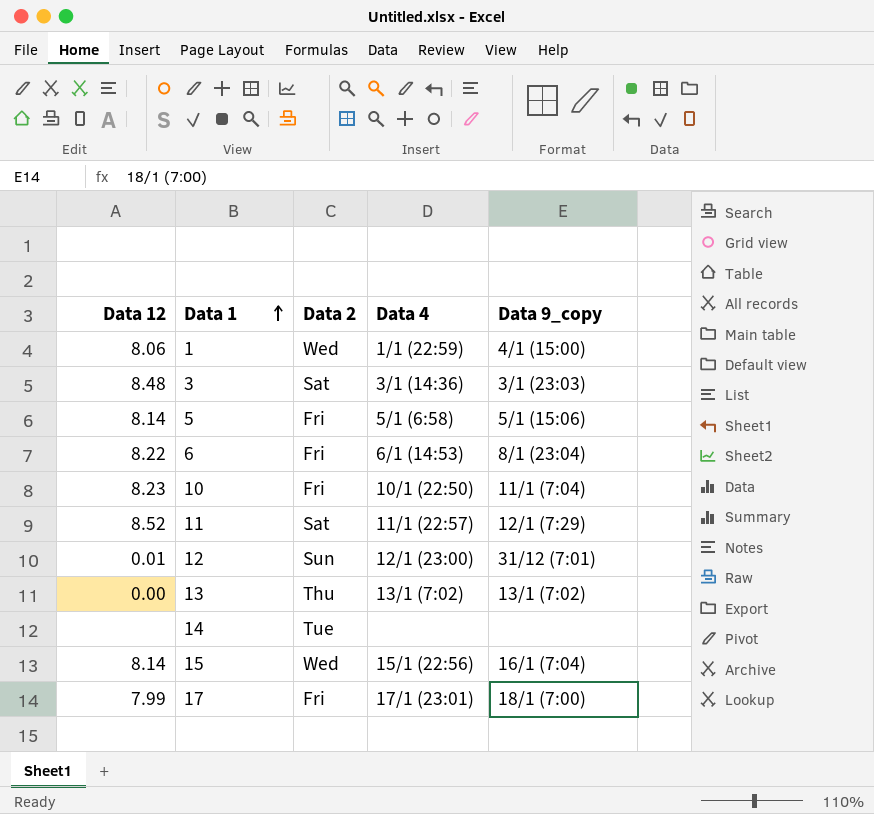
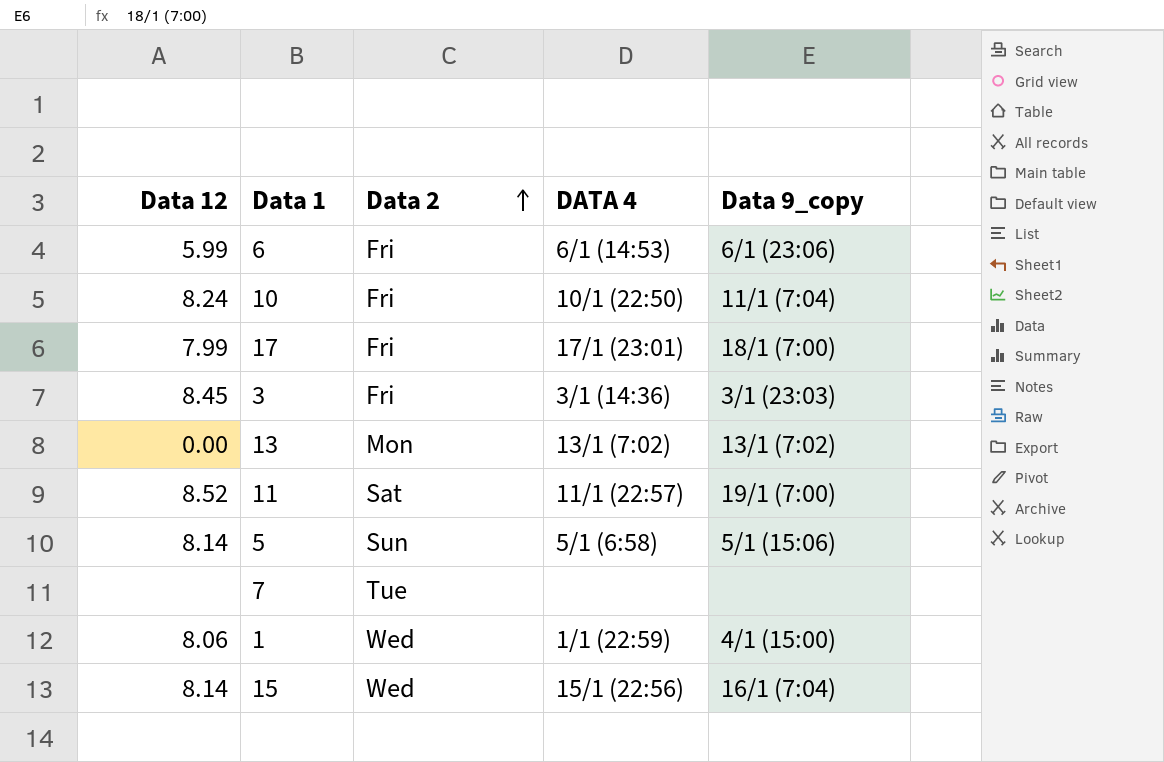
row order: Data 1 ascending -> Data 2 ascending
column name: Data 4 -> DATA 4
row 12: 0.01 | Sun | 12/1 (23:00) | 31/12 (7:01) -> none
row 14: none | Tue | none | none -> none
6 | Data 12: 8.22 -> 5.99
6 | Data 9_copy: 8/1 (23:04) -> 6/1 (23:06)
10 | Data 12: 8.23 -> 8.24
3 | Data 12: 8.48 -> 8.45
3 | Data 2: Sat -> Fri
13 | Data 2: Thu -> Mon
11 | Data 9_copy: 12/1 (7:29) -> 19/1 (7:00)
5 | Data 2: Fri -> Sun
row 7: none -> none | Tue | none | none

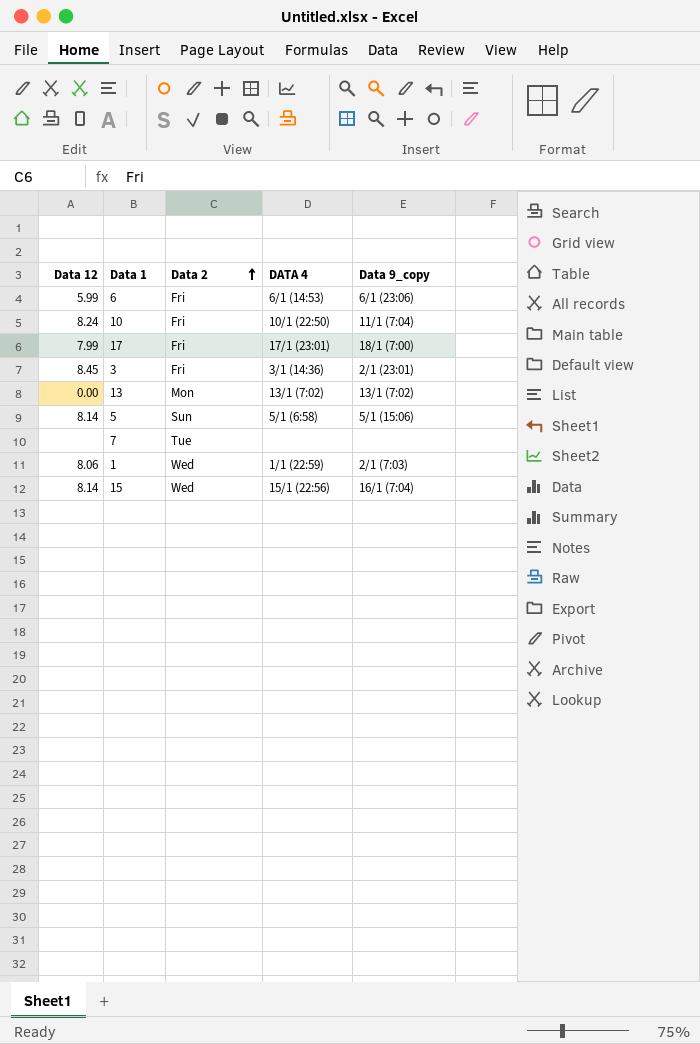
row 11: 8.52 | Sat | 11/1 (22:57) | 19/1 (7:00) -> none
3 | Data 9_copy: 3/1 (23:03) -> 2/1 (23:01)
1 | Data 9_copy: 4/1 (15:00) -> 2/1 (7:03)

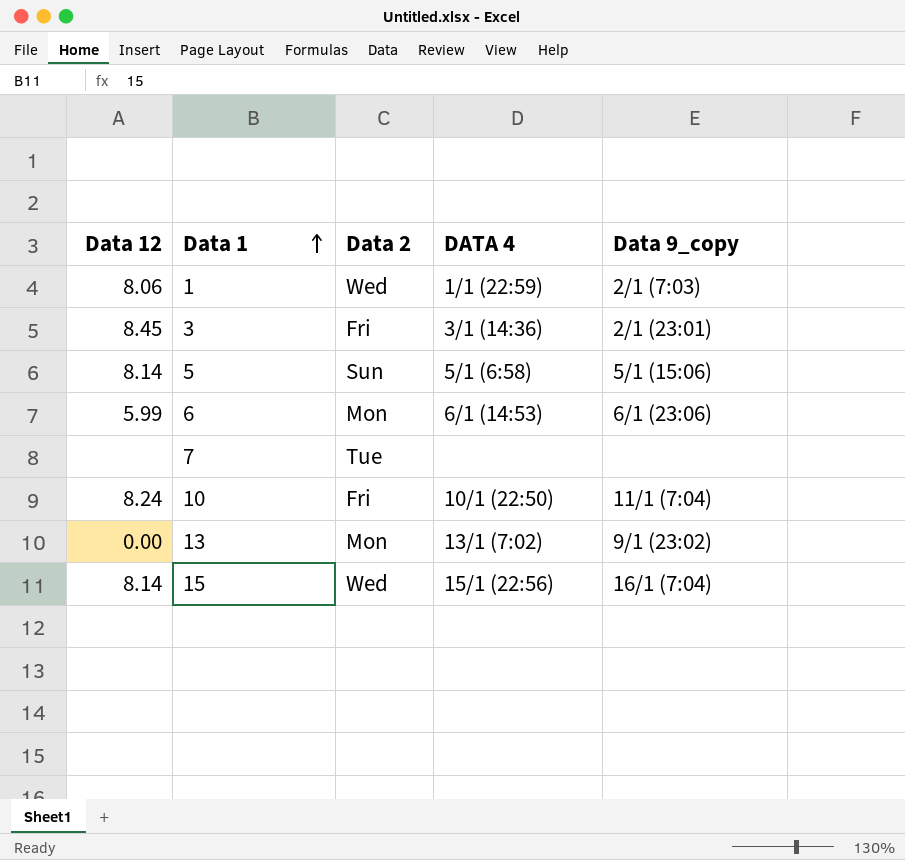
row order: Data 2 ascending -> Data 1 ascending
row 17: 7.99 | Fri | 17/1 (23:01) | 18/1 (7:00) -> none
6 | Data 2: Fri -> Mon
13 | Data 9_copy: 13/1 (7:02) -> 9/1 (23:02)

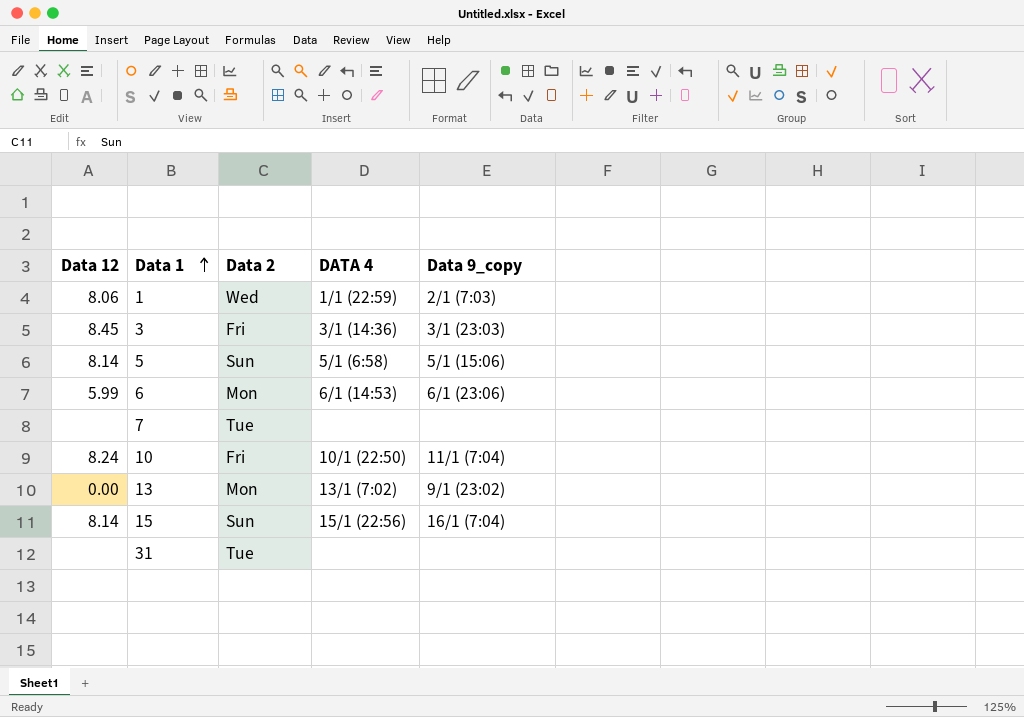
3 | Data 9_copy: 2/1 (23:01) -> 3/1 (23:03)
15 | Data 2: Wed -> Sun
row 31: none -> none | Tue | none | none

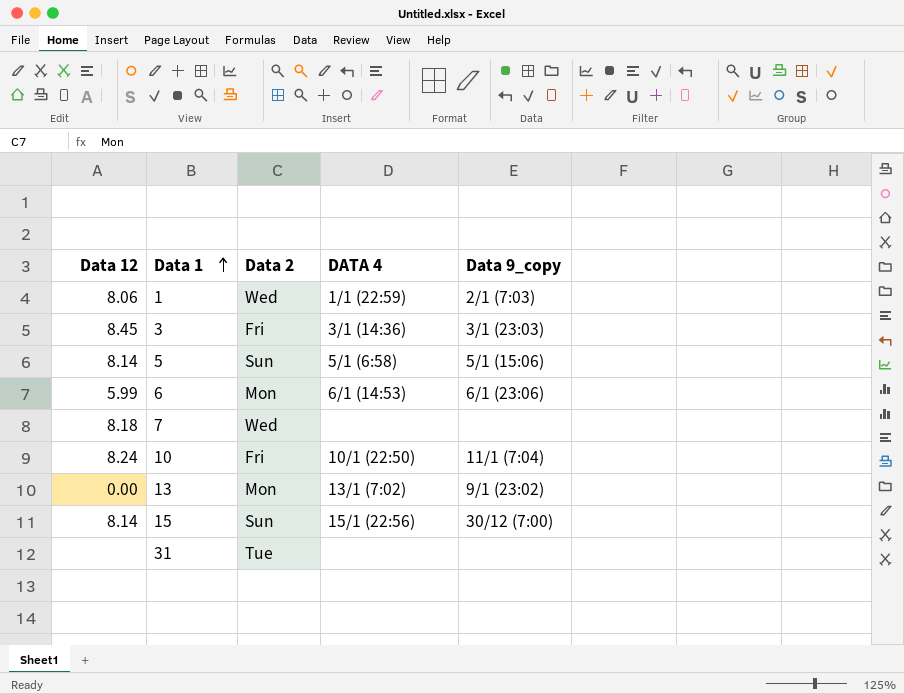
7 | Data 12: none -> 8.18
7 | Data 2: Tue -> Wed
15 | Data 9_copy: 16/1 (7:04) -> 30/12 (7:00)

